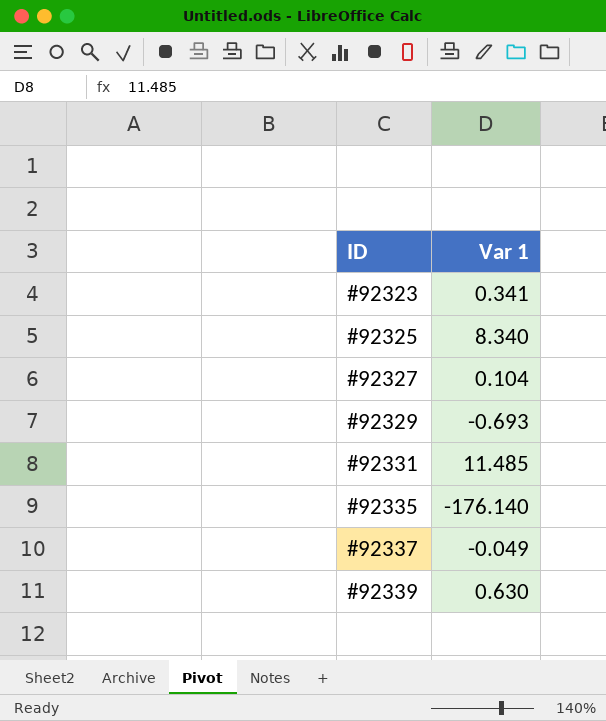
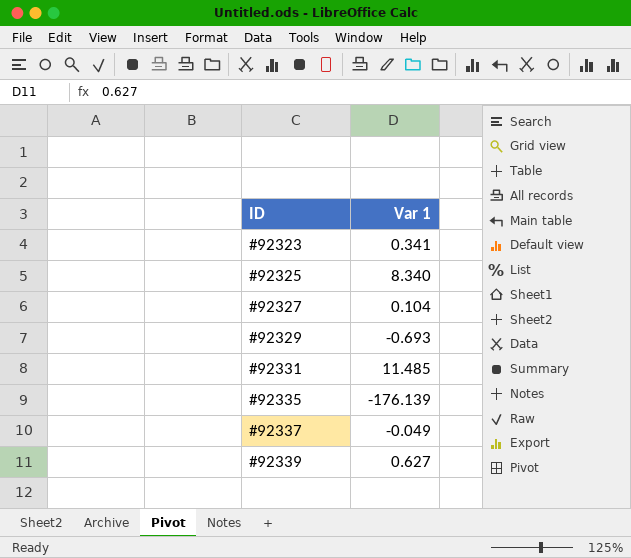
#92335 | Var 1: -176.140 -> -176.139
#92339 | Var 1: 0.630 -> 0.627

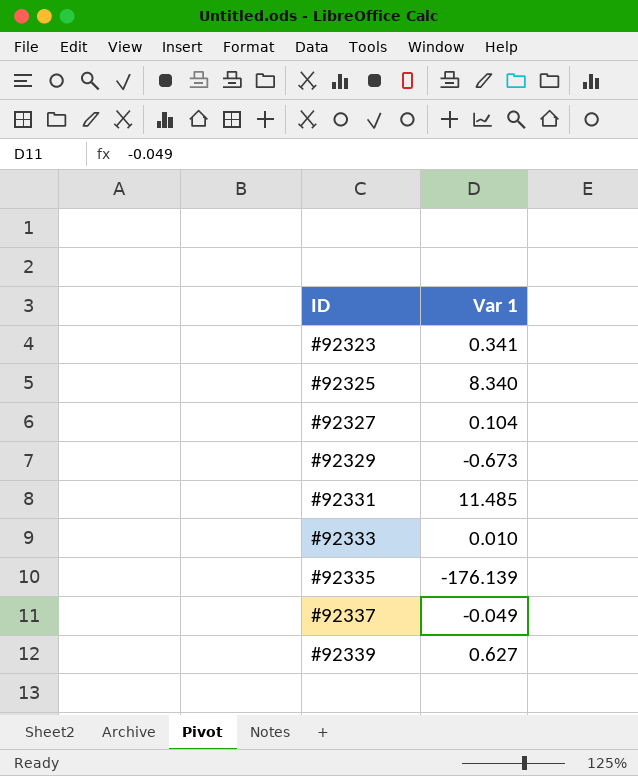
#92329 | Var 1: -0.693 -> -0.673
row #92333: none -> 0.010

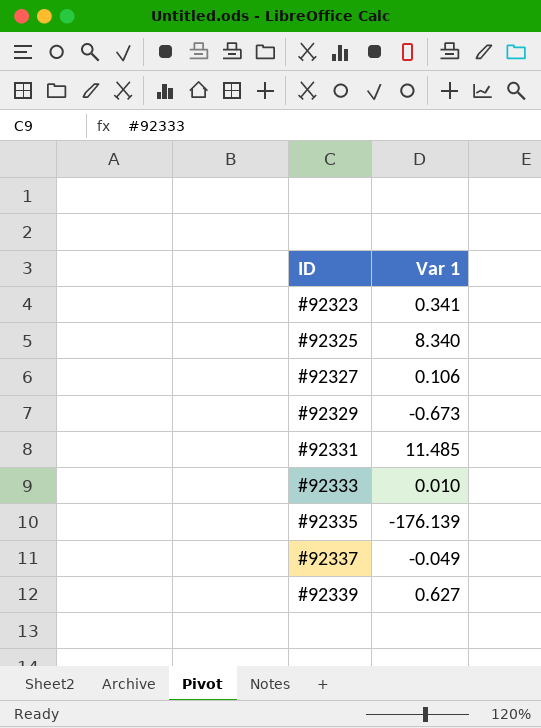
#92327 | Var 1: 0.104 -> 0.106

